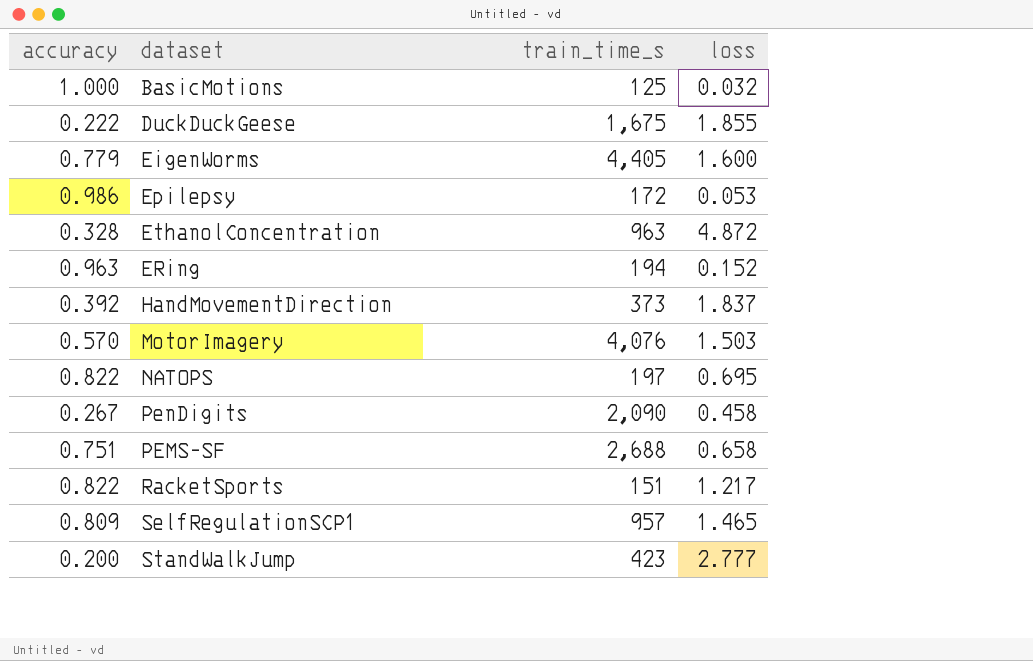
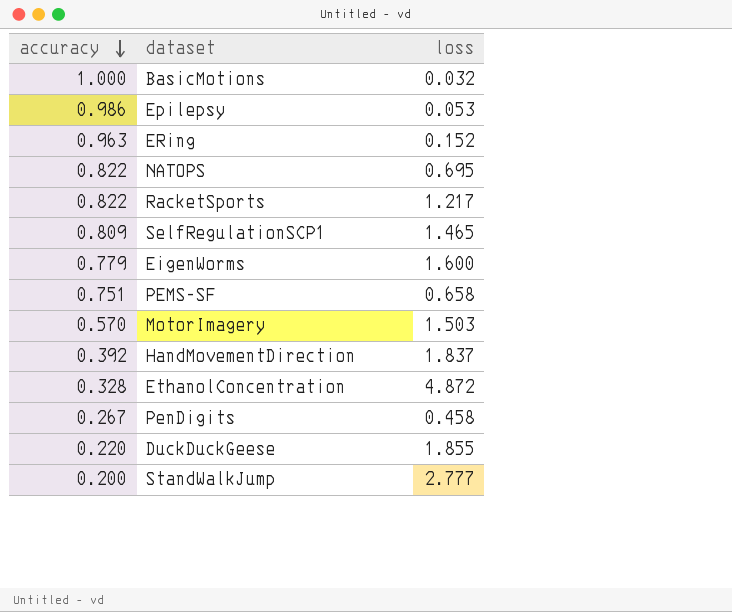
row order: none -> accuracy descending
column train_time_s | position: 3 -> none
DuckDuckGeese | accuracy: 0.222 -> 0.220

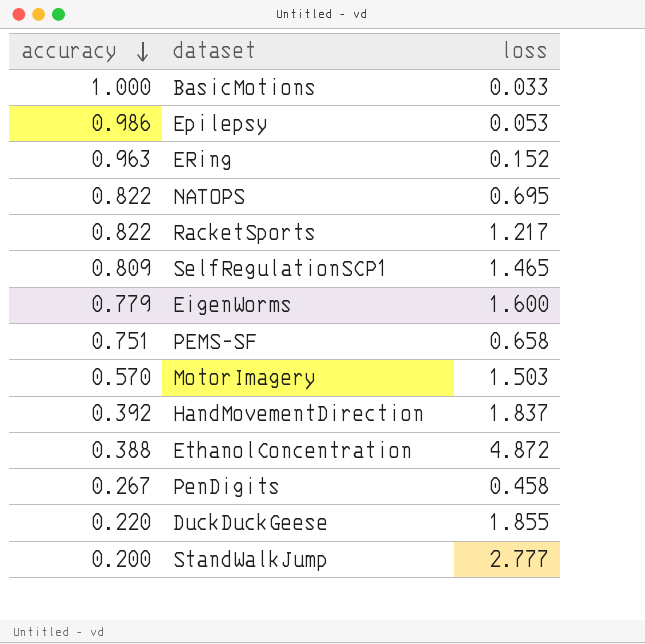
BasicMotions | loss: 0.032 -> 0.033
EthanolConcentration | accuracy: 0.328 -> 0.388

